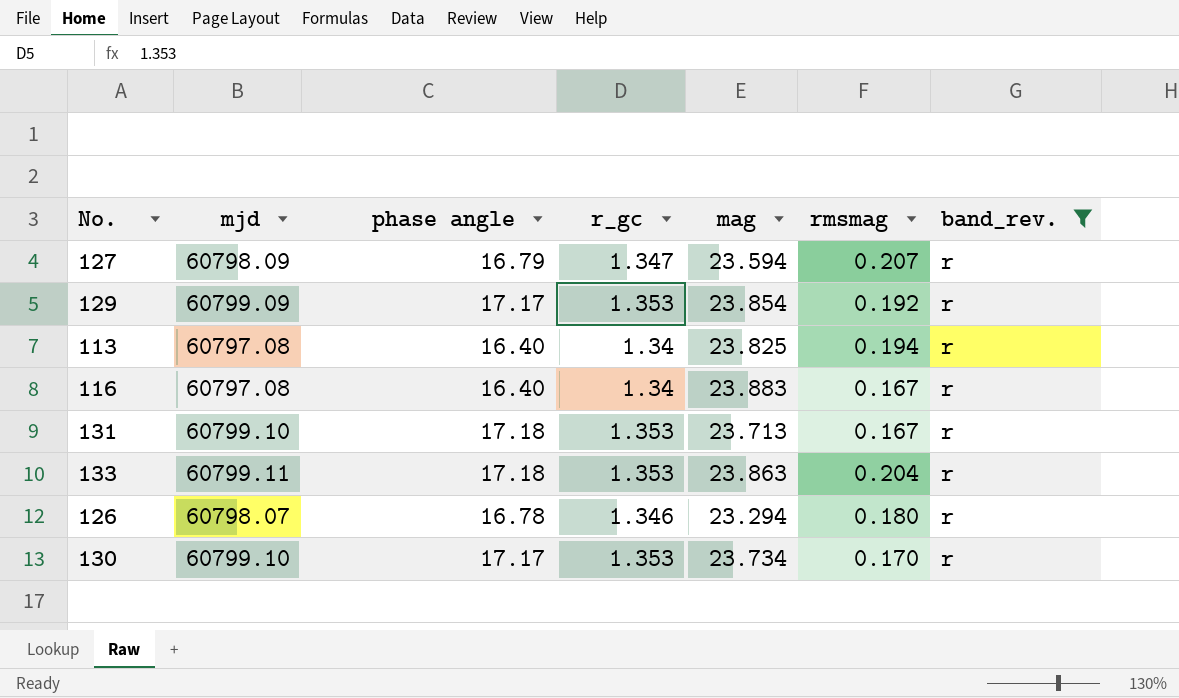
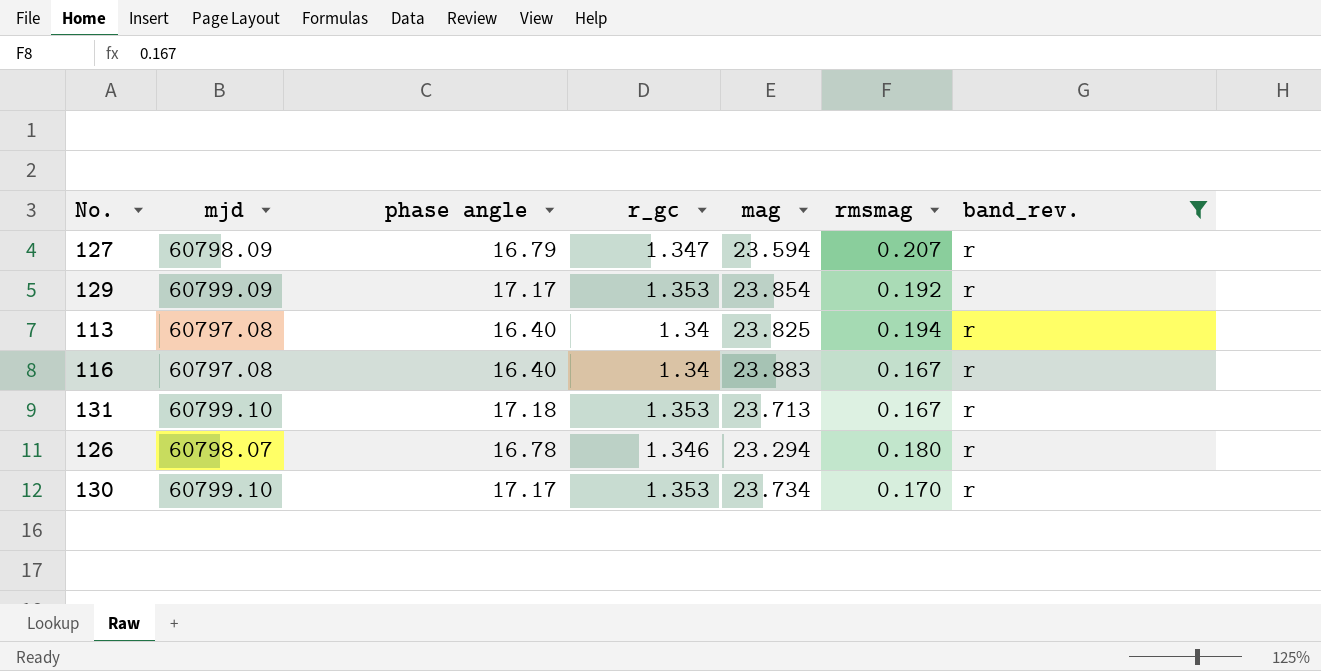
row 133: 60799.11 | 17.18 | 1.353 | 23.863 | 0.204 | r -> none

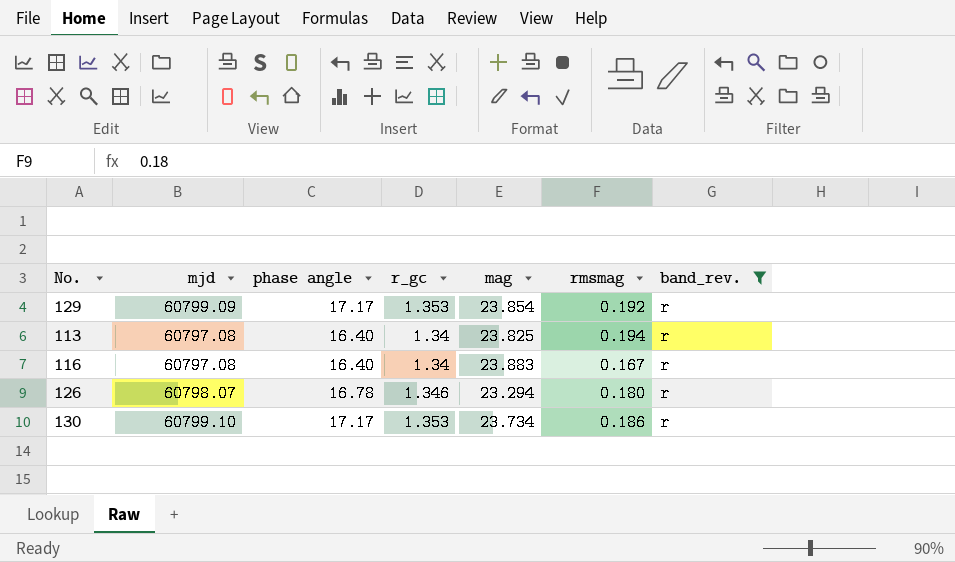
row 127: 60798.09 | 16.79 | 1.347 | 23.594 | 0.207 | r -> none
row 131: 60799.10 | 17.18 | 1.353 | 23.713 | 0.167 | r -> none
130 | rmsmag: 0.170 -> 0.186

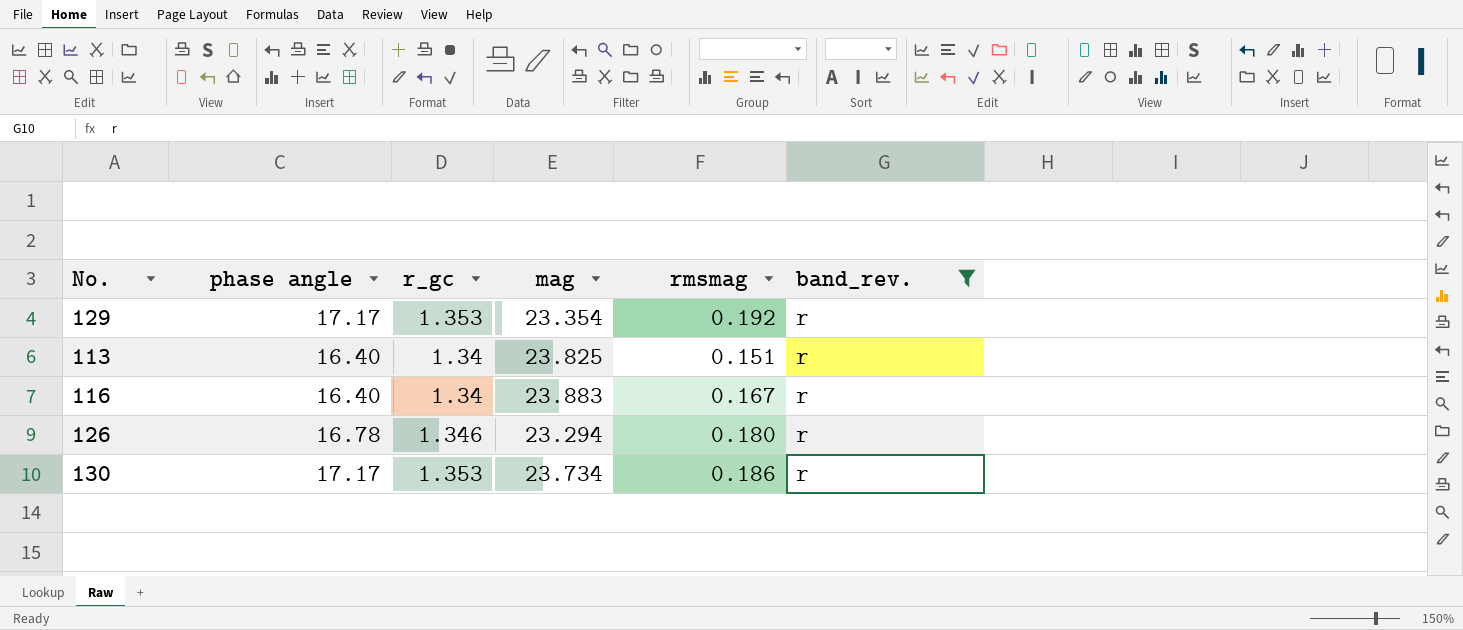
column mjd | position: 2 -> none
129 | mag: 23.854 -> 23.354
113 | rmsmag: 0.194 -> 0.151

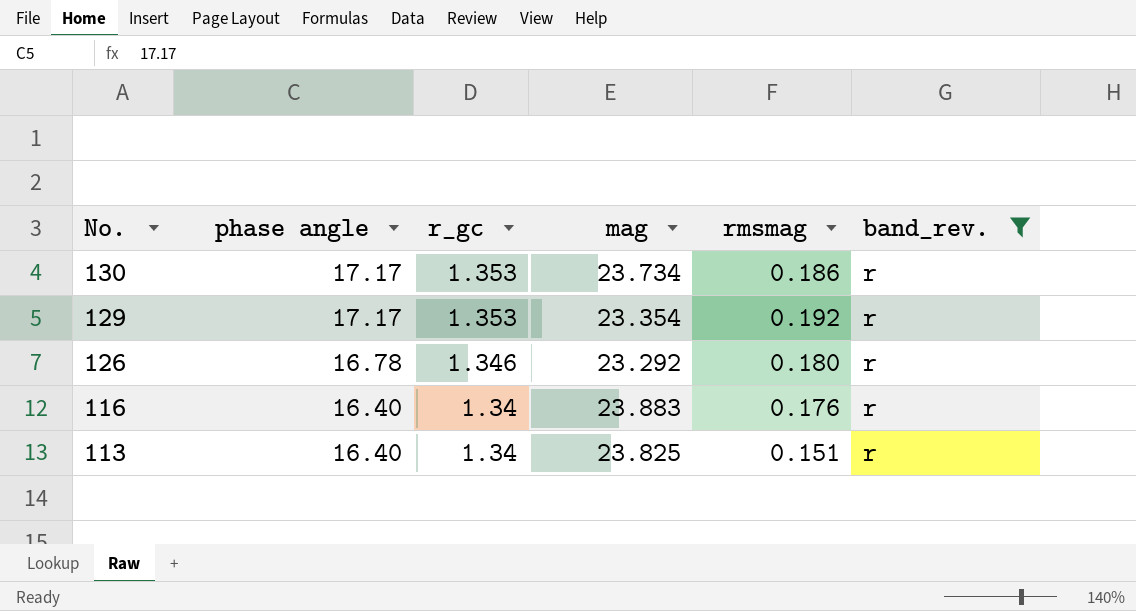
row order: none -> No. descending
126 | mag: 23.294 -> 23.292
116 | rmsmag: 0.167 -> 0.176

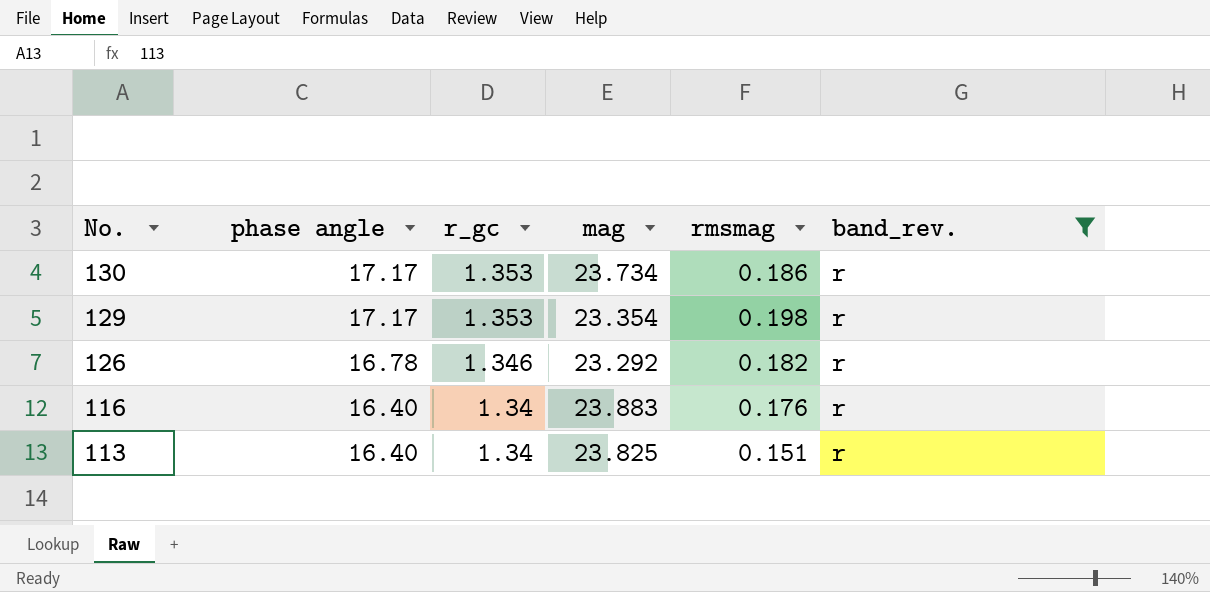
129 | rmsmag: 0.192 -> 0.198
126 | rmsmag: 0.180 -> 0.182

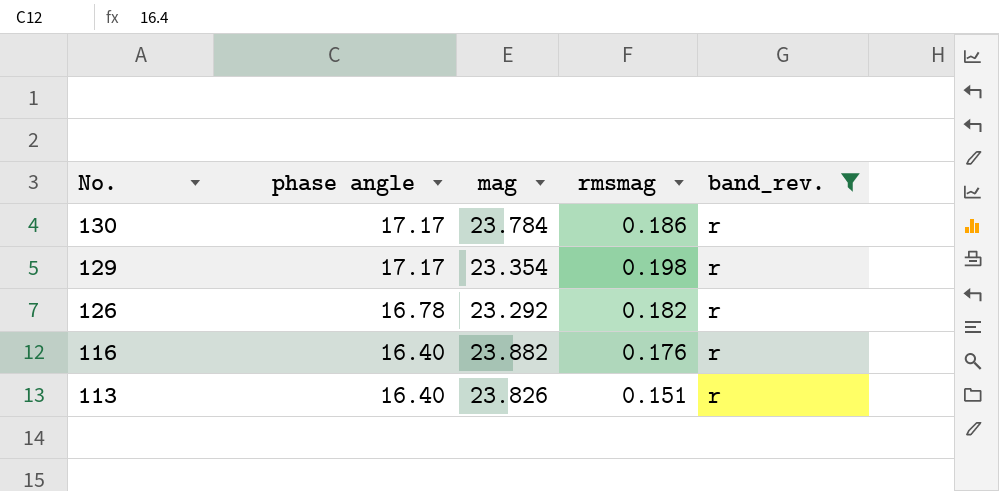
column r_gc | position: 3 -> none
130 | mag: 23.734 -> 23.784
116 | mag: 23.883 -> 23.882
113 | mag: 23.825 -> 23.826

